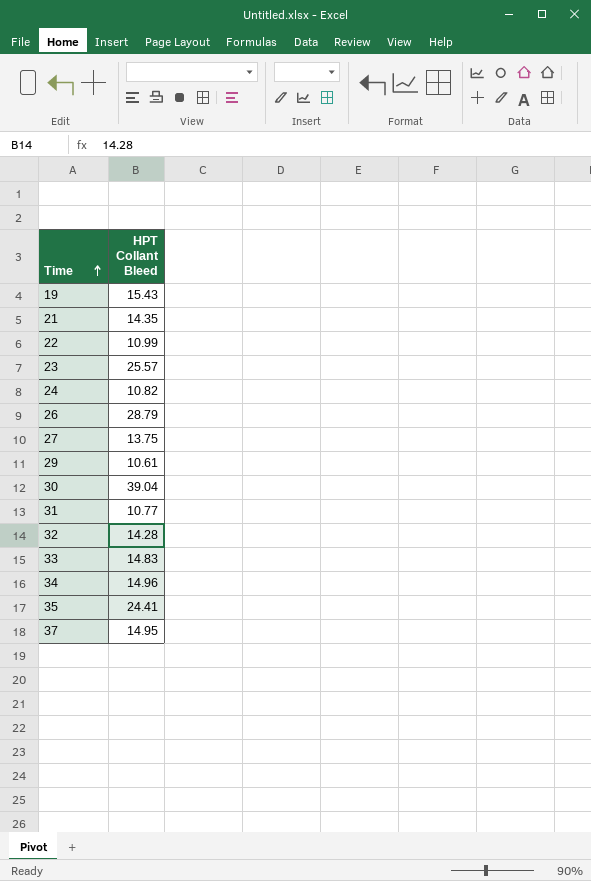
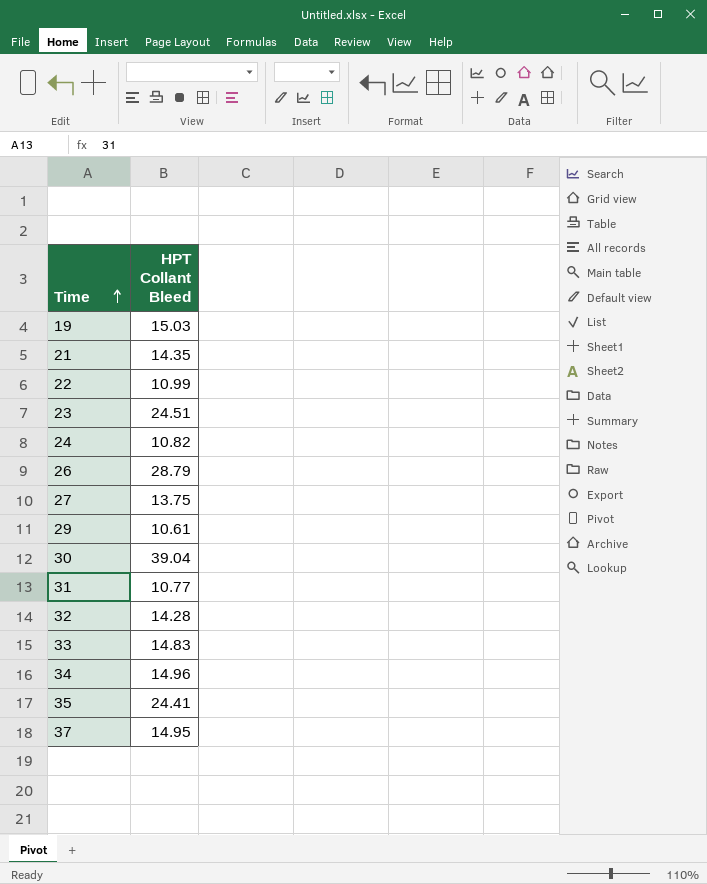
19 | HPT Collant Bleed: 15.43 -> 15.03
23 | HPT Collant Bleed: 25.57 -> 24.51

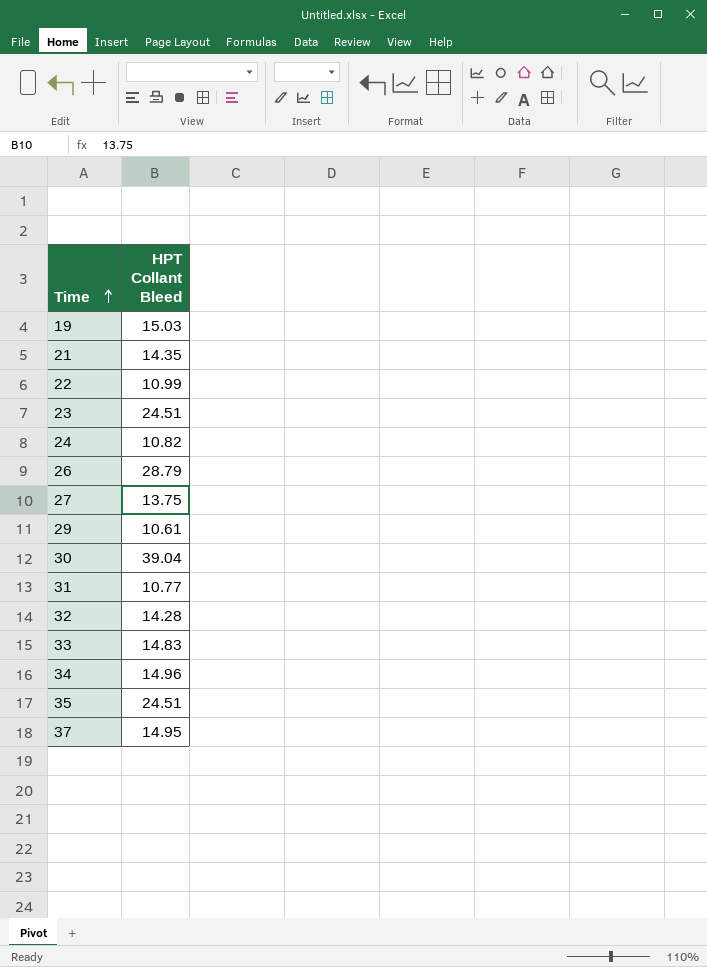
35 | HPT Collant Bleed: 24.41 -> 24.51

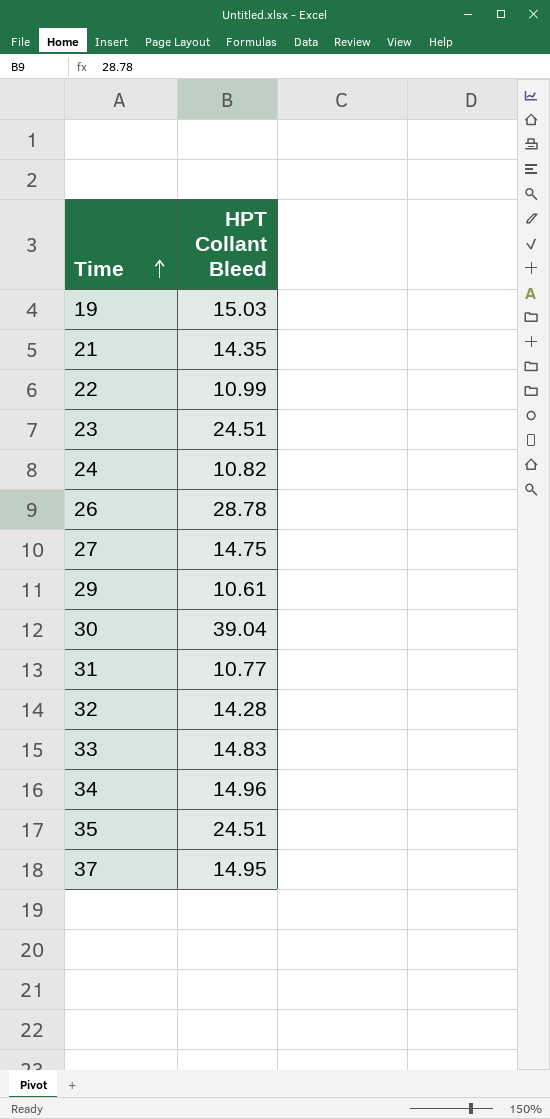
26 | HPT Collant Bleed: 28.79 -> 28.78
27 | HPT Collant Bleed: 13.75 -> 14.75

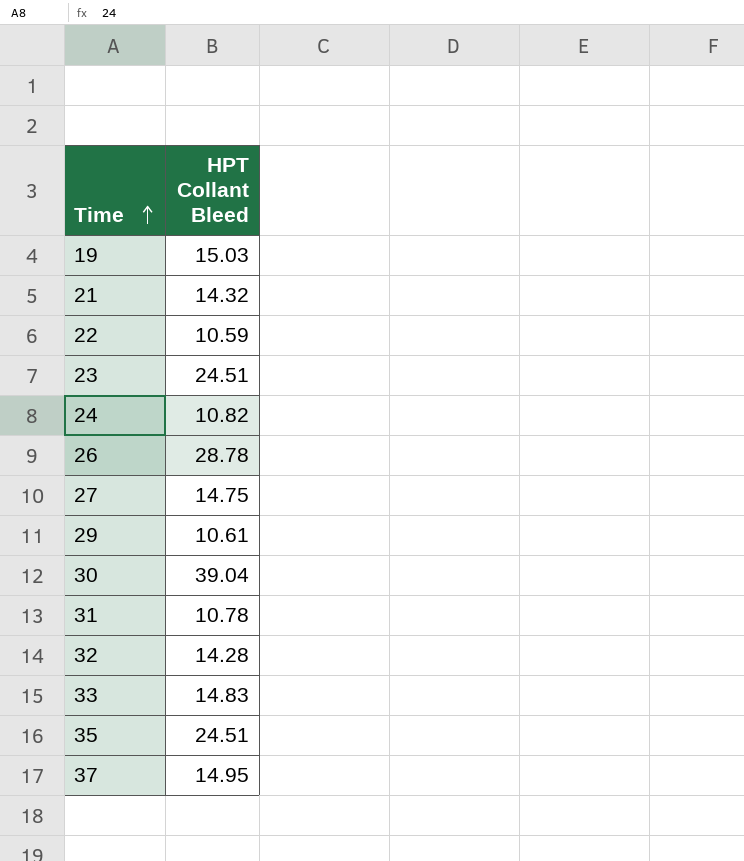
row 34: 14.96 -> none
21 | HPT Collant Bleed: 14.35 -> 14.32
22 | HPT Collant Bleed: 10.99 -> 10.59
31 | HPT Collant Bleed: 10.77 -> 10.78

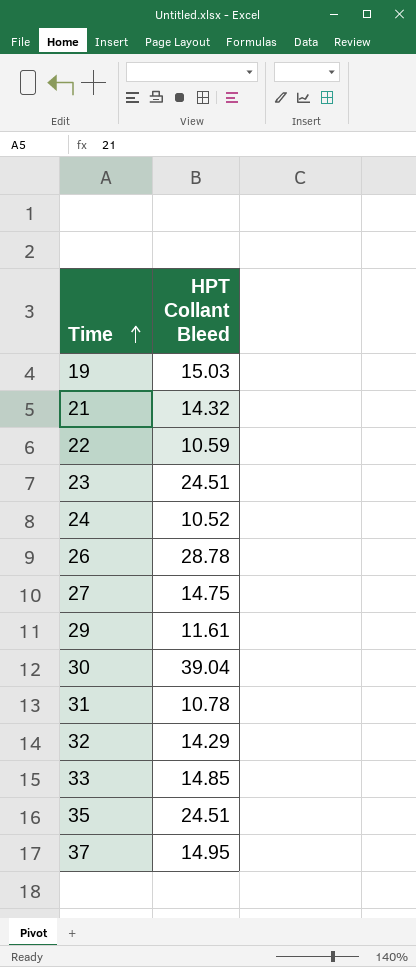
24 | HPT Collant Bleed: 10.82 -> 10.52
29 | HPT Collant Bleed: 10.61 -> 11.61
32 | HPT Collant Bleed: 14.28 -> 14.29
33 | HPT Collant Bleed: 14.83 -> 14.85

